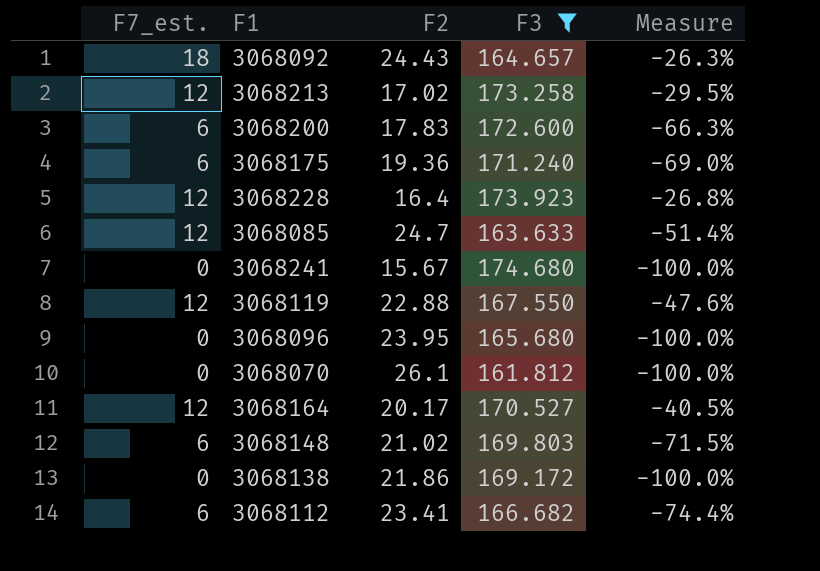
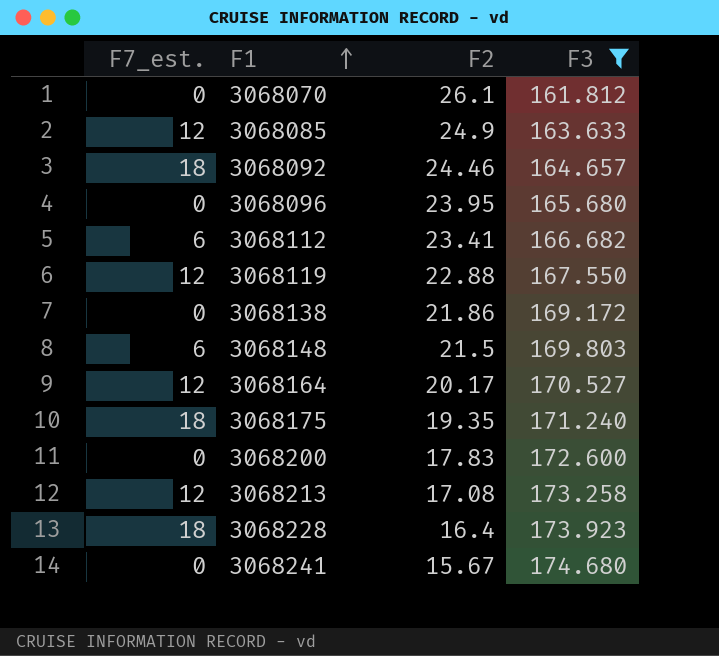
row order: none -> F1 ascending
column Measure | formula: ([F7_est.] - [F2]) / [F2] -> none
3068085 | F2: 24.7 -> 24.9
3068092 | F2: 24.43 -> 24.46
3068148 | F2: 21.02 -> 21.5
3068175 | F7_est.: 6 -> 18
3068175 | F2: 19.36 -> 19.35
3068200 | F7_est.: 6 -> 0
3068213 | F2: 17.02 -> 17.08
3068228 | F7_est.: 12 -> 18

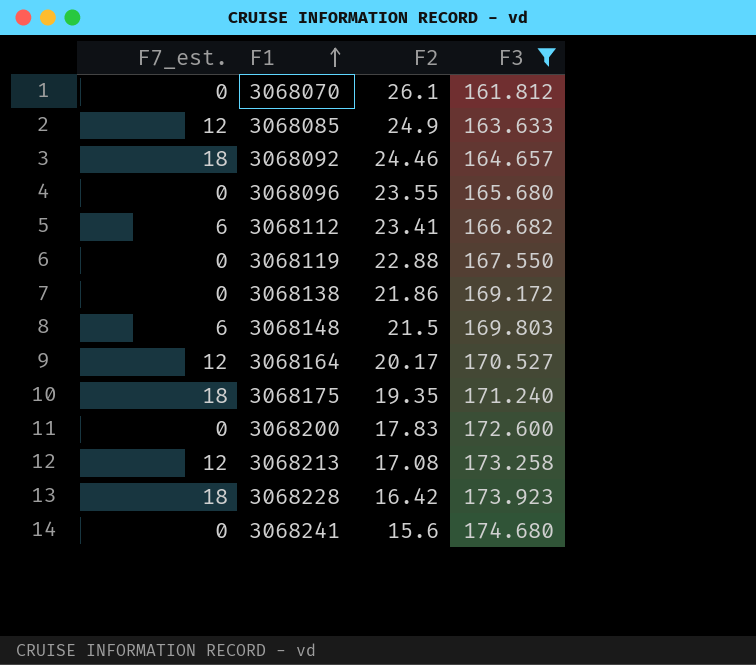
3068096 | F2: 23.95 -> 23.55
3068119 | F7_est.: 12 -> 0
3068228 | F2: 16.4 -> 16.42
3068241 | F2: 15.67 -> 15.6

